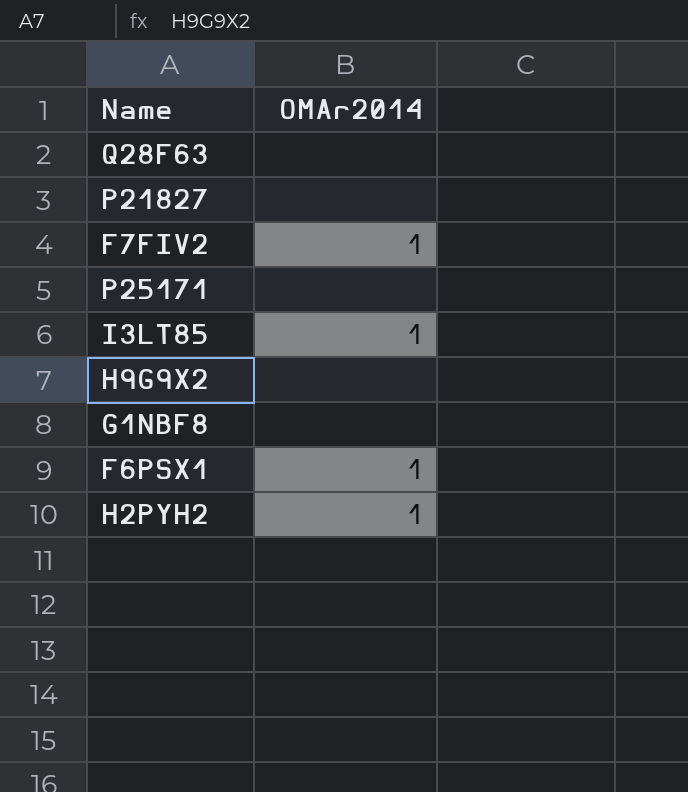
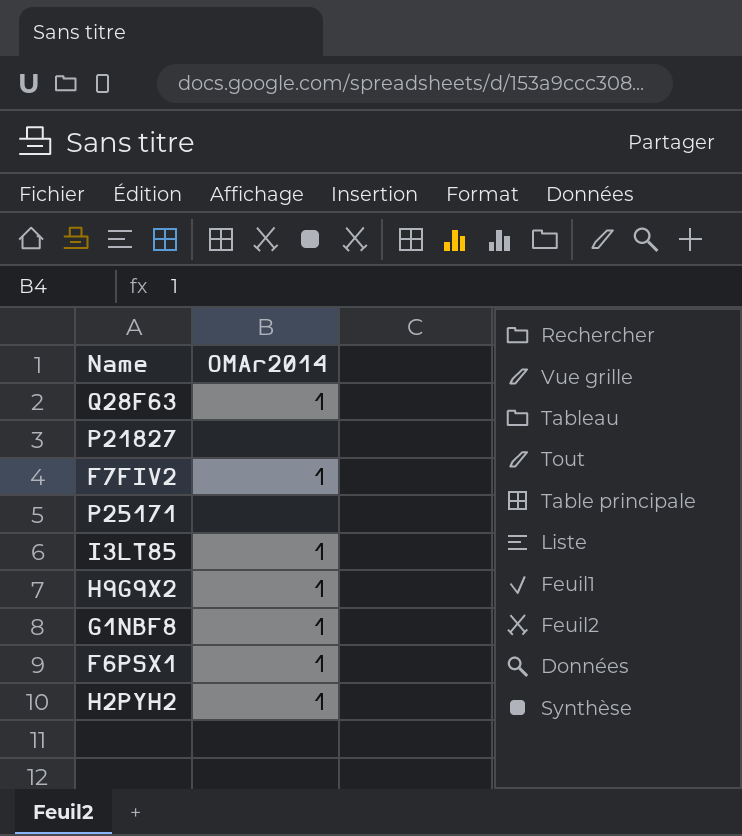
Q28F63 | OMAr2014: none -> 1
H9G9X2 | OMAr2014: none -> 1
G1NBF8 | OMAr2014: none -> 1

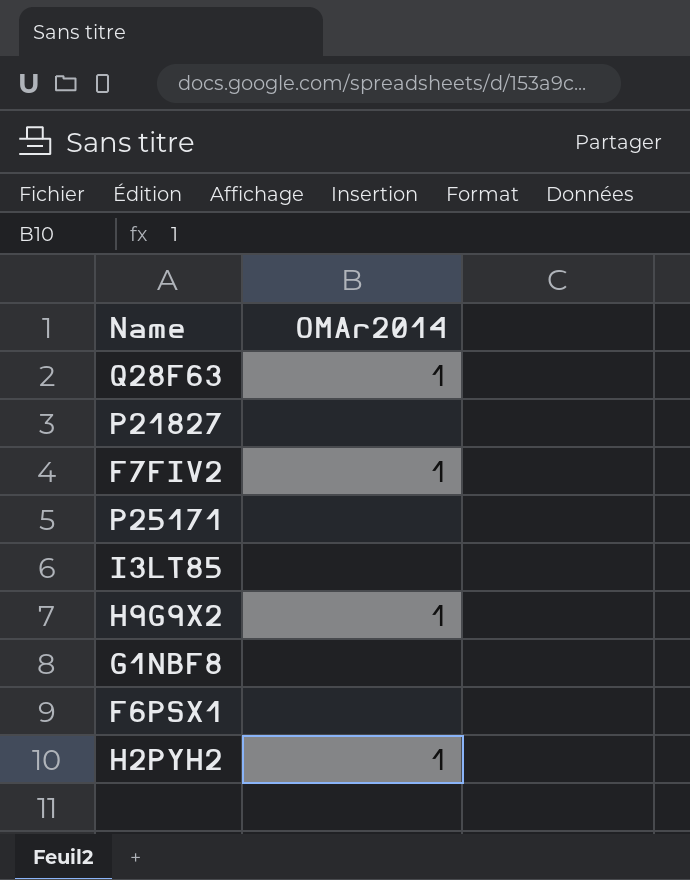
I3LT85 | OMAr2014: 1 -> none
G1NBF8 | OMAr2014: 1 -> none
F6PSX1 | OMAr2014: 1 -> none

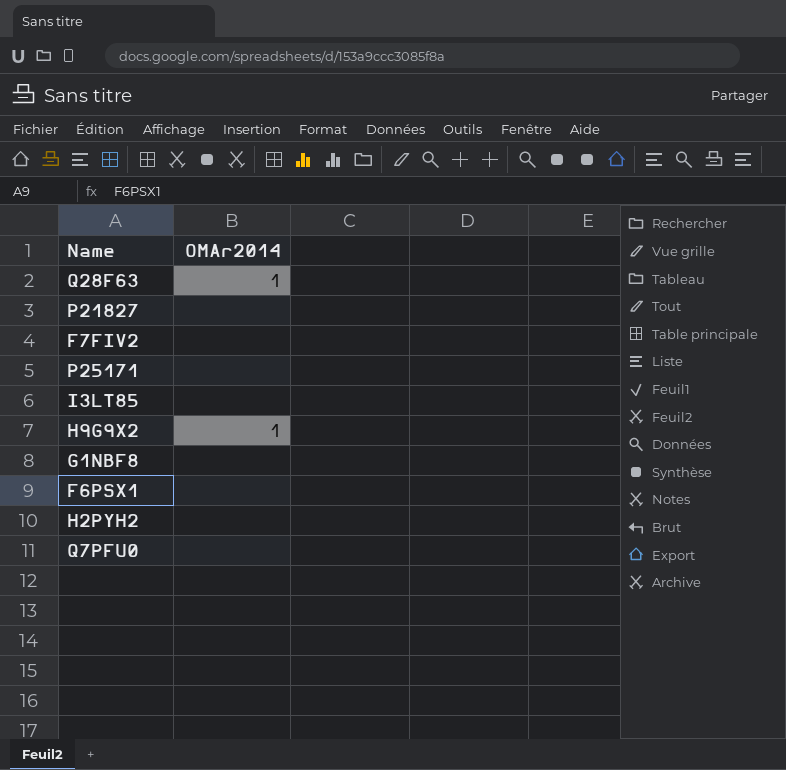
F7FIV2 | OMAr2014: 1 -> none
H2PYH2 | OMAr2014: 1 -> none
row Q7PFU0: none -> none

